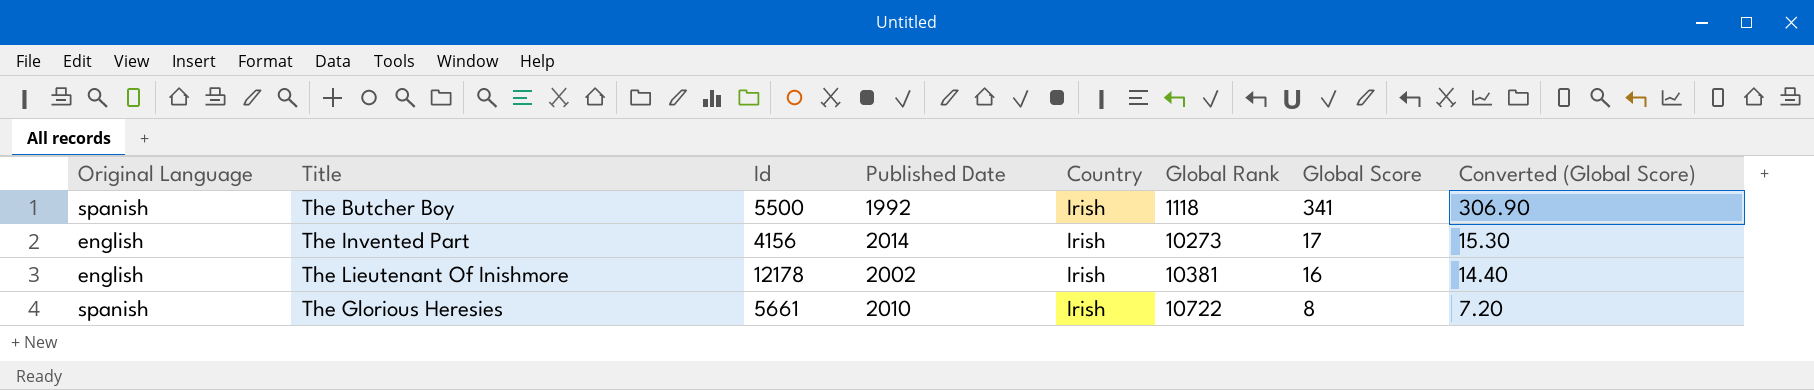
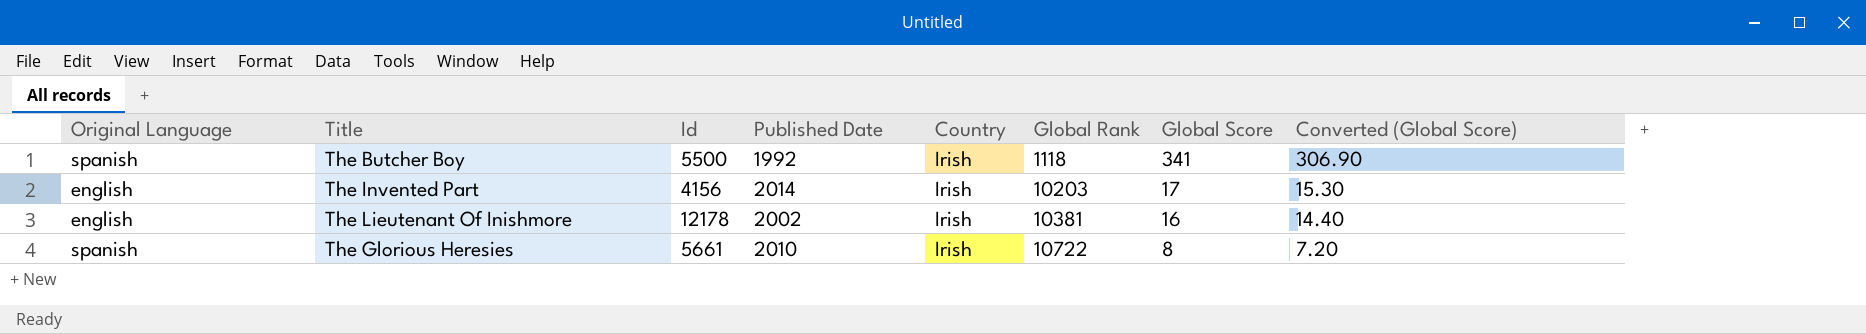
The Invented Part | Global Rank: 10273 -> 10203

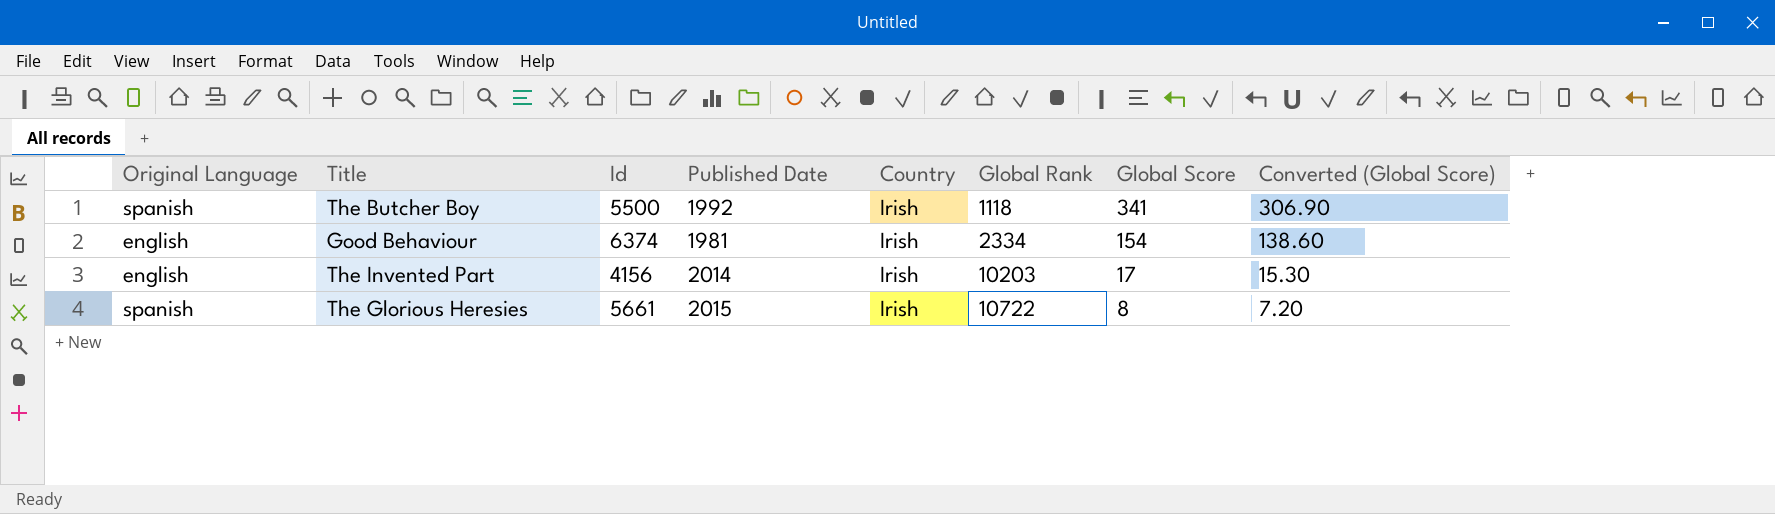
row The Lieutenant Of Inishmore: english | 12178 | 2002 | Irish | 10381 | 16 | 14.40 -> none
row Good Behaviour: none -> english | 6374 | 1981 | Irish | 2334 | 154 | 138.60
The Glorious Heresies | Published Date: 2010 -> 2015

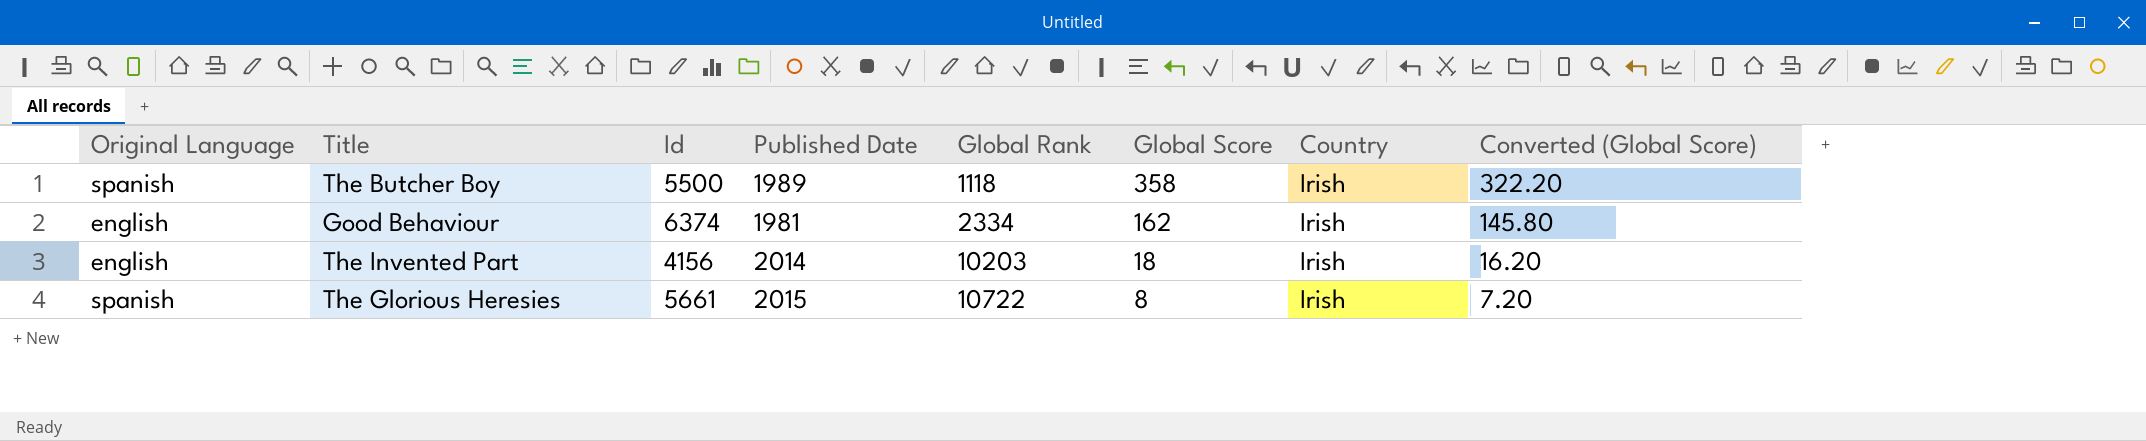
column Country | position: 5 -> 7
The Butcher Boy | Published Date: 1992 -> 1989
The Butcher Boy | Global Score: 341 -> 358
The Butcher Boy | Converted (Global Score): 306.90 -> 322.20
Good Behaviour | Global Score: 154 -> 162
Good Behaviour | Converted (Global Score): 138.60 -> 145.80
The Invented Part | Global Score: 17 -> 18
The Invented Part | Converted (Global Score): 15.30 -> 16.20

